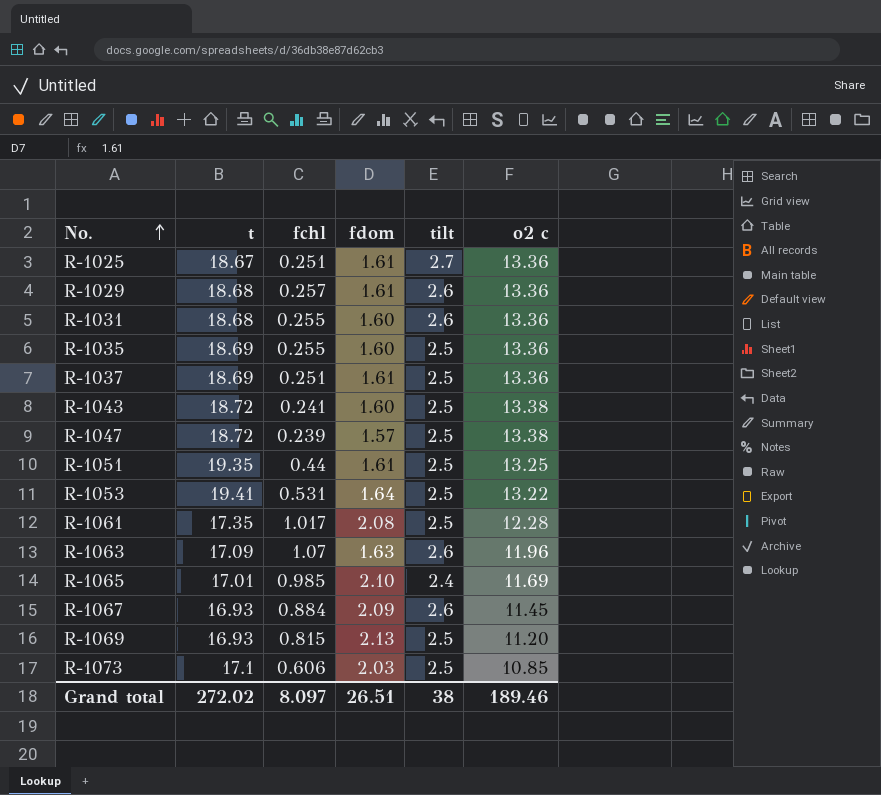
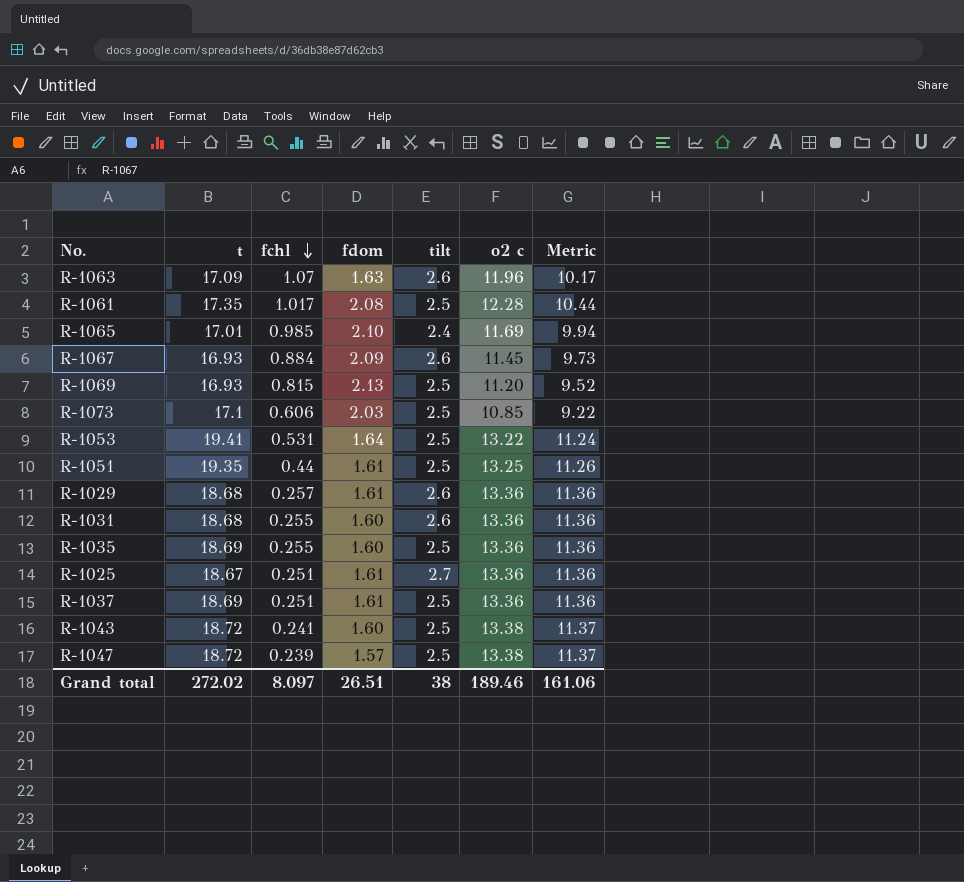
row order: No. ascending -> fchl descending
column Metric | formula: none -> [o2 c] * 0.85

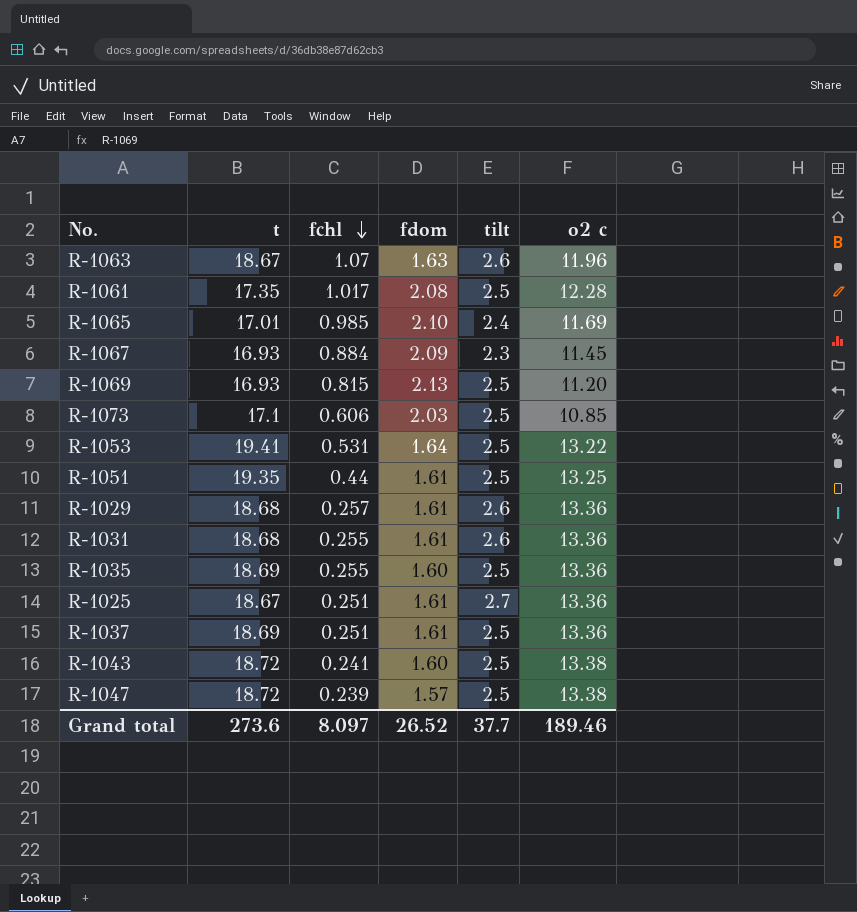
column Metric | formula: [o2 c] * 0.85 -> none
R-1063 | t: 17.09 -> 18.67
R-1067 | tilt: 2.6 -> 2.3
R-1031 | fdom: 1.60 -> 1.61
Grand total | t: 272.02 -> 273.6
Grand total | fdom: 26.51 -> 26.52
Grand total | tilt: 38 -> 37.7

